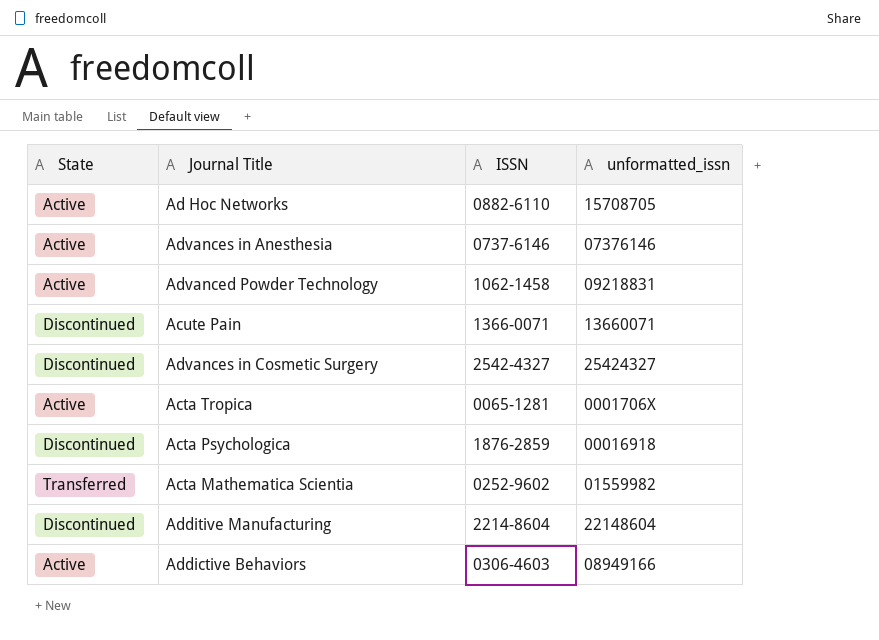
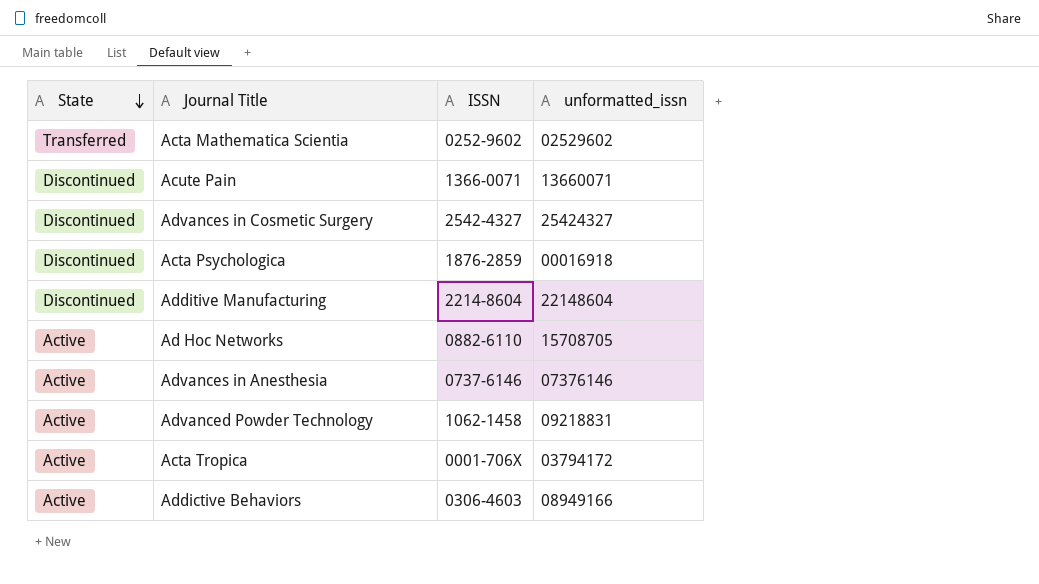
row order: none -> State descending
Acta Mathematica Scientia | unformatted_issn: 01559982 -> 02529602
Acta Tropica | ISSN: 0065-1281 -> 0001-706X
Acta Tropica | unformatted_issn: 0001706X -> 03794172

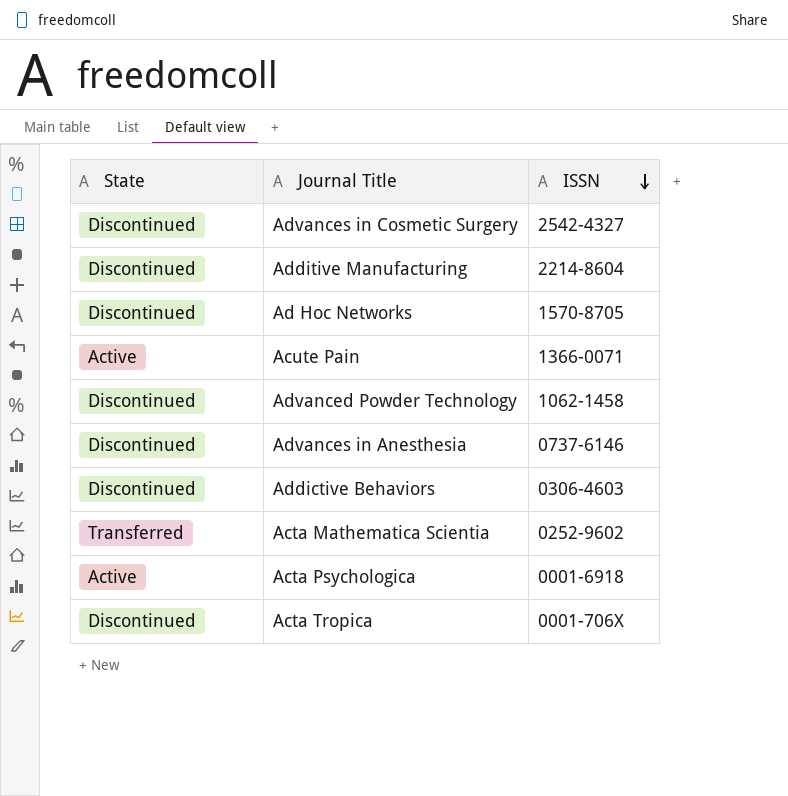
row order: State descending -> ISSN descending
column unformatted_issn | position: 4 -> none
Ad Hoc Networks | State: Active -> Discontinued
Ad Hoc Networks | ISSN: 0882-6110 -> 1570-8705
Acute Pain | State: Discontinued -> Active
Advanced Powder Technology | State: Active -> Discontinued
Advances in Anesthesia | State: Active -> Discontinued
Addictive Behaviors | State: Active -> Discontinued
Acta Psychologica | State: Discontinued -> Active
Acta Psychologica | ISSN: 1876-2859 -> 0001-6918
Acta Tropica | State: Active -> Discontinued

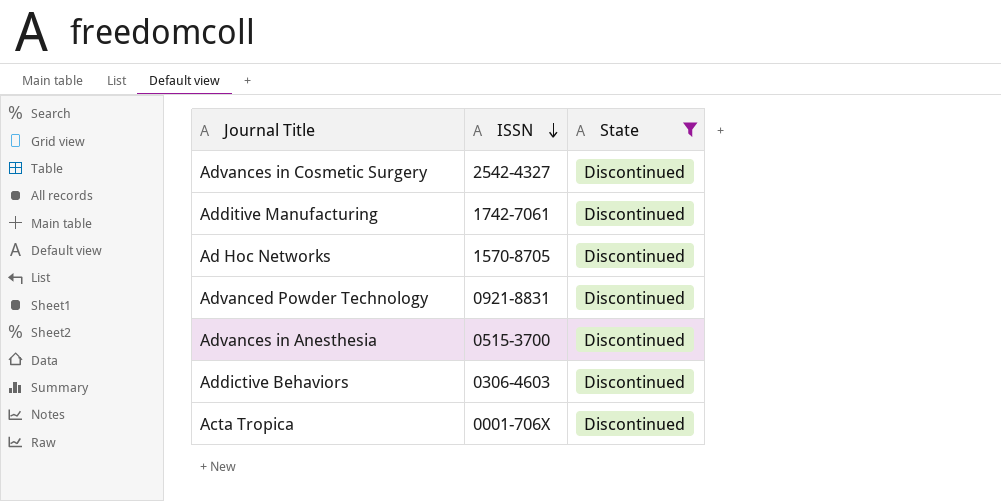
filter: none -> State = Discontinued
column State | position: 1 -> 3
Additive Manufacturing | ISSN: 2214-8604 -> 1742-7061
Advanced Powder Technology | ISSN: 1062-1458 -> 0921-8831
Advances in Anesthesia | ISSN: 0737-6146 -> 0515-3700

